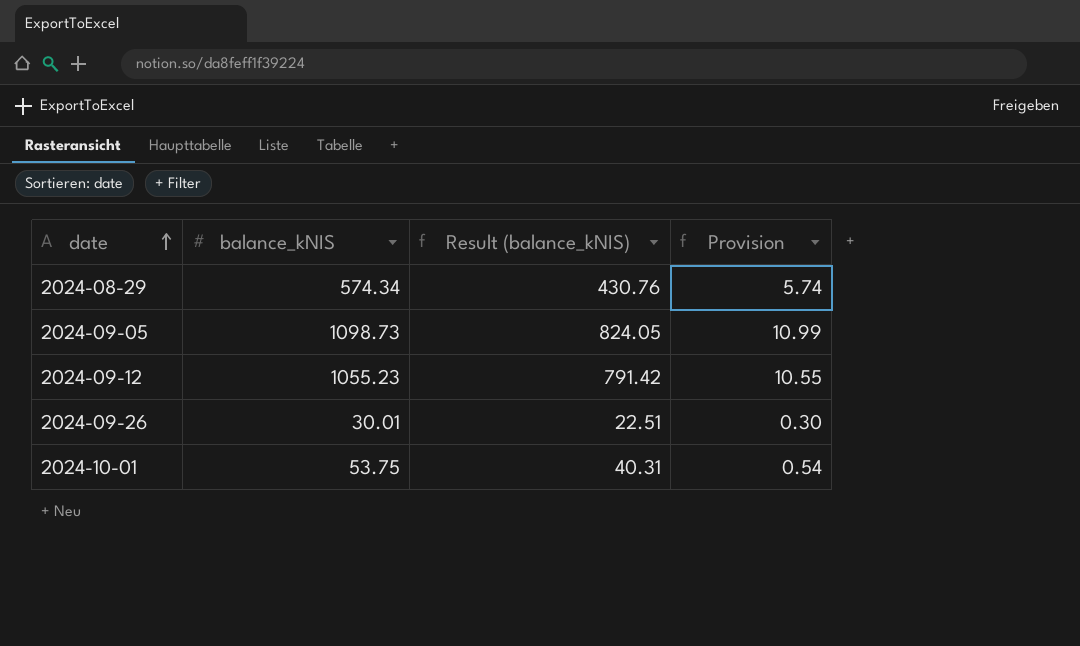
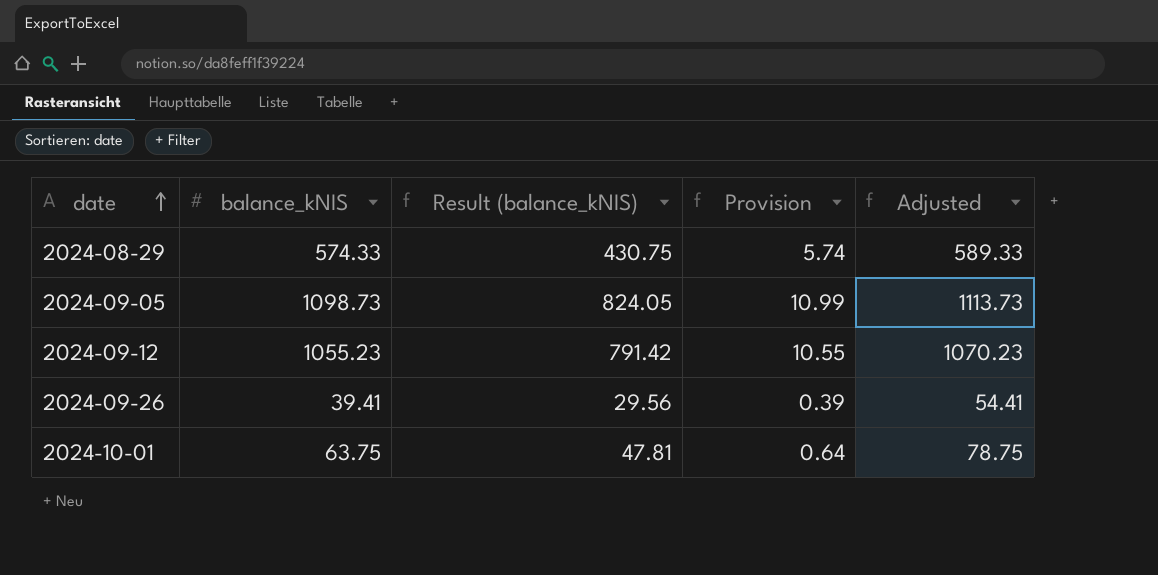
column Adjusted | formula: none -> [balance_kNIS] + 15
2024-08-29 | balance_kNIS: 574.34 -> 574.33
2024-08-29 | Result (balance_kNIS): 430.76 -> 430.75
2024-09-26 | balance_kNIS: 30.01 -> 39.41
2024-09-26 | Result (balance_kNIS): 22.51 -> 29.56
2024-09-26 | Provision: 0.30 -> 0.39
2024-10-01 | balance_kNIS: 53.75 -> 63.75
2024-10-01 | Result (balance_kNIS): 40.31 -> 47.81
2024-10-01 | Provision: 0.54 -> 0.64

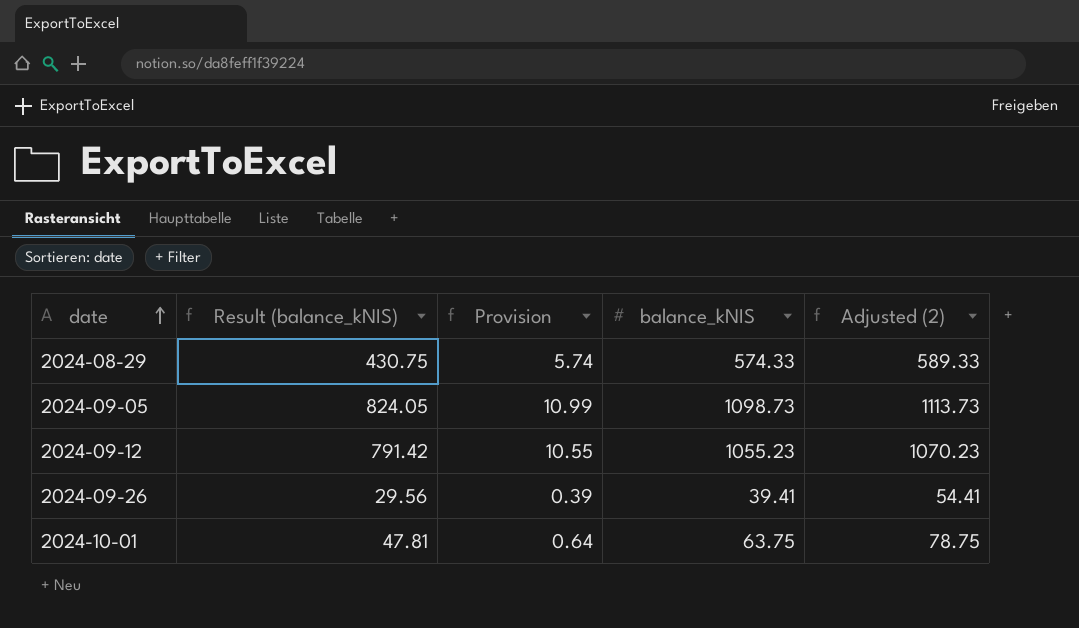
column balance_kNIS | position: 2 -> 4
column name: Adjusted -> Adjusted (2)

